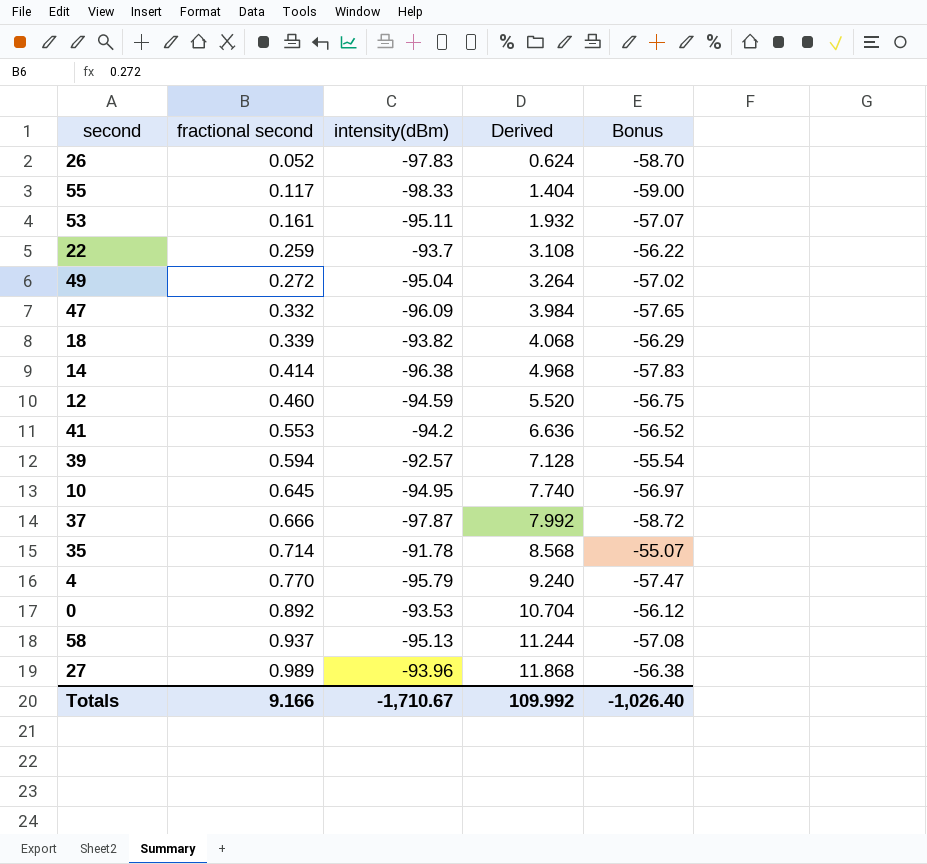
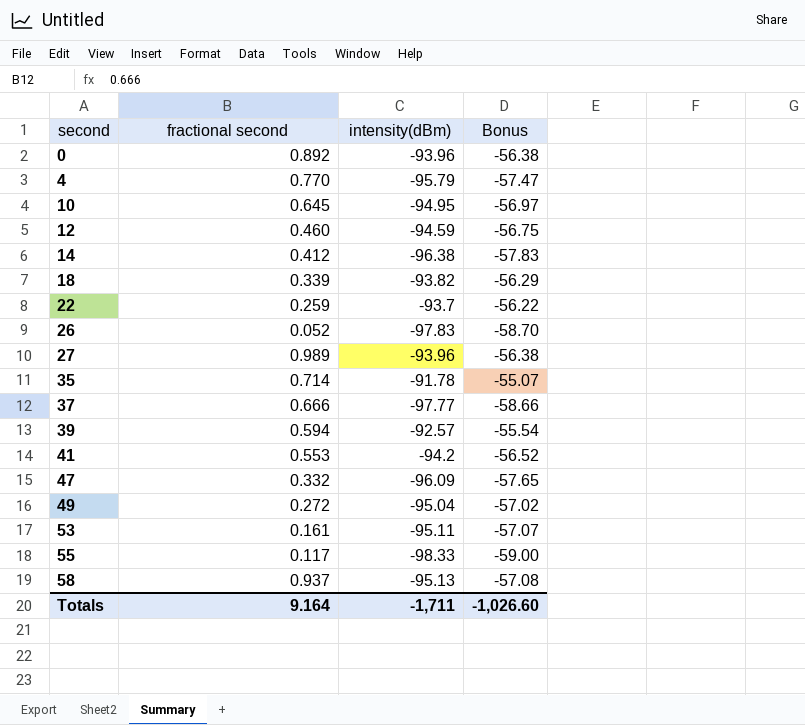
row order: fractional second ascending -> second ascending
column Derived | formula: [fractional second] * 12 -> none
0 | intensity(dBm): -93.53 -> -93.96
0 | Bonus: -56.12 -> -56.38
14 | fractional second: 0.414 -> 0.412
37 | intensity(dBm): -97.87 -> -97.77
37 | Bonus: -58.72 -> -58.66
Totals | fractional second: 9.166 -> 9.164
Totals | intensity(dBm): -1,710.67 -> -1,711
Totals | Bonus: -1,026.40 -> -1,026.60

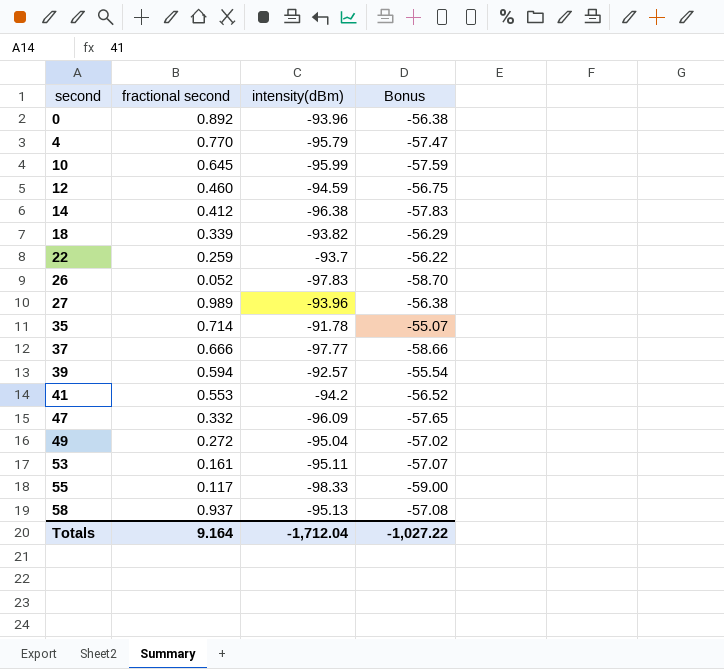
10 | intensity(dBm): -94.95 -> -95.99
10 | Bonus: -56.97 -> -57.59
Totals | intensity(dBm): -1,711 -> -1,712.04
Totals | Bonus: -1,026.60 -> -1,027.22

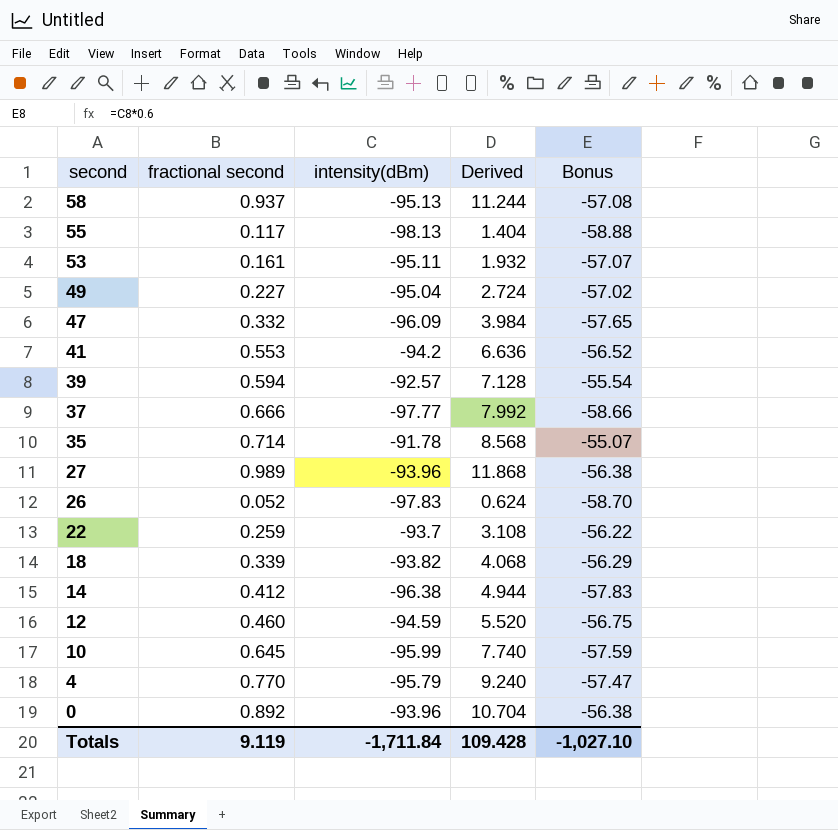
row order: second ascending -> second descending
column Derived | formula: none -> [fractional second] * 12
55 | intensity(dBm): -98.33 -> -98.13
55 | Bonus: -59.00 -> -58.88
49 | fractional second: 0.272 -> 0.227
Totals | fractional second: 9.164 -> 9.119
Totals | intensity(dBm): -1,712.04 -> -1,711.84
Totals | Bonus: -1,027.22 -> -1,027.10

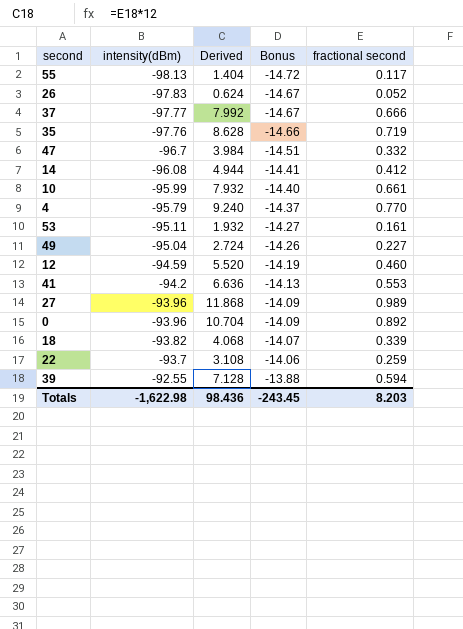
row order: second descending -> intensity(dBm) ascending
column Bonus | formula: [intensity(dBm)] * 0.6 -> [intensity(dBm)] * 0.15
column fractional second | position: 2 -> 5
row 58: 0.937 | -95.13 | 11.244 | -57.08 -> none
35 | intensity(dBm): -91.78 -> -97.76
35 | Derived: 8.568 -> 8.628
35 | fractional second: 0.714 -> 0.719
47 | intensity(dBm): -96.09 -> -96.7
14 | intensity(dBm): -96.38 -> -96.08
10 | Derived: 7.740 -> 7.932
10 | fractional second: 0.645 -> 0.661
39 | intensity(dBm): -92.57 -> -92.55
Totals | intensity(dBm): -1,711.84 -> -1,622.98
Totals | Derived: 109.428 -> 98.436
Totals | Bonus: -1,027.10 -> -243.45
Totals | fractional second: 9.119 -> 8.203

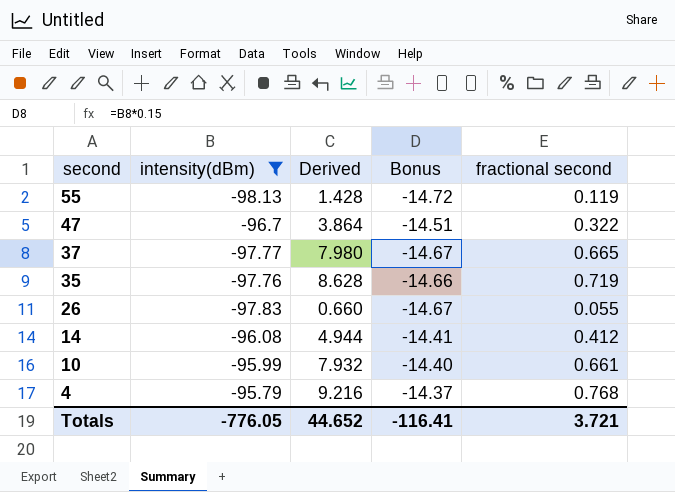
filter: none -> intensity(dBm) <= -95.79
row order: intensity(dBm) ascending -> second descending
55 | Derived: 1.404 -> 1.428
55 | fractional second: 0.117 -> 0.119
47 | Derived: 3.984 -> 3.864
47 | fractional second: 0.332 -> 0.322
37 | Derived: 7.992 -> 7.980
37 | fractional second: 0.666 -> 0.665
26 | Derived: 0.624 -> 0.660
26 | fractional second: 0.052 -> 0.055
4 | Derived: 9.240 -> 9.216
4 | fractional second: 0.770 -> 0.768
Totals | intensity(dBm): -1,622.98 -> -776.05
Totals | Derived: 98.436 -> 44.652
Totals | Bonus: -243.45 -> -116.41
Totals | fractional second: 8.203 -> 3.721

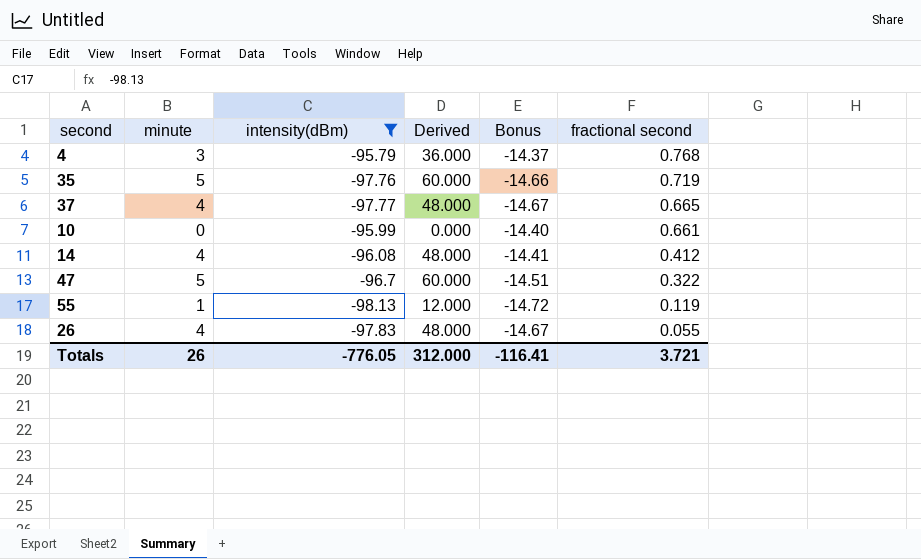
row order: second descending -> fractional second descending
column minute | position: none -> 2
column Derived | formula: [fractional second] * 12 -> [minute] * 12
Totals | Derived: 44.652 -> 312.000

